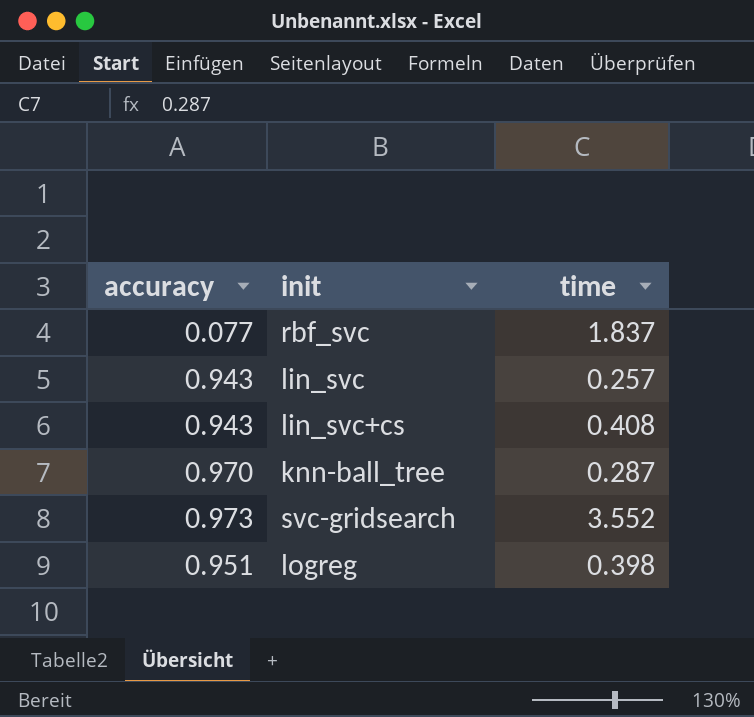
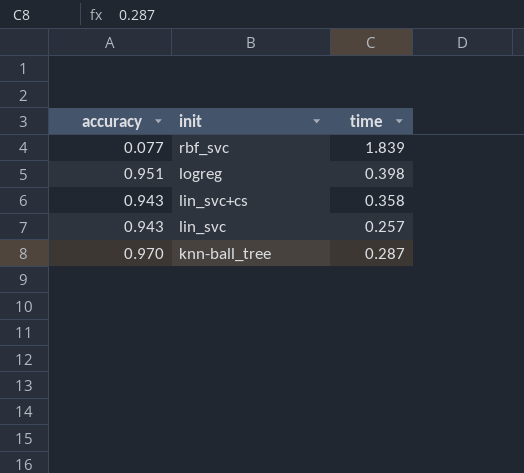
row order: none -> init descending
row svc-gridsearch: 0.973 | 3.552 -> none
rbf_svc | time: 1.837 -> 1.839
lin_svc+cs | time: 0.408 -> 0.358

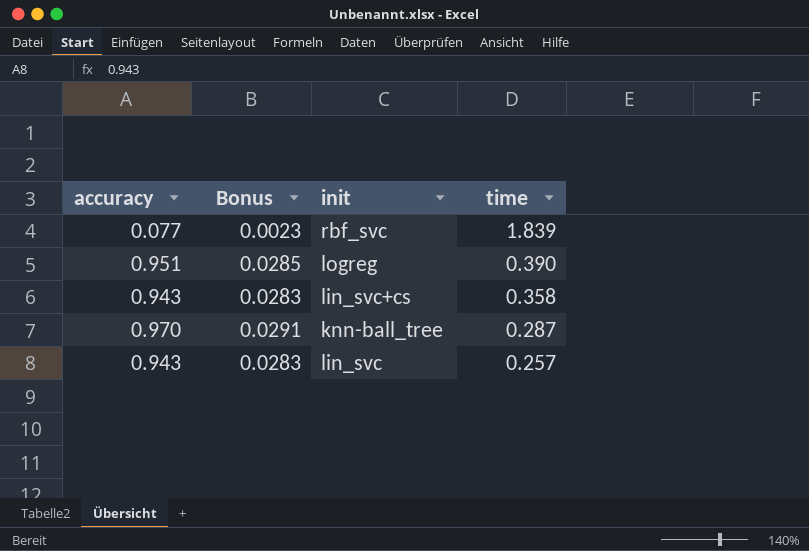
row order: init descending -> time descending
column Bonus | formula: none -> [accuracy] * 0.03
logreg | time: 0.398 -> 0.390

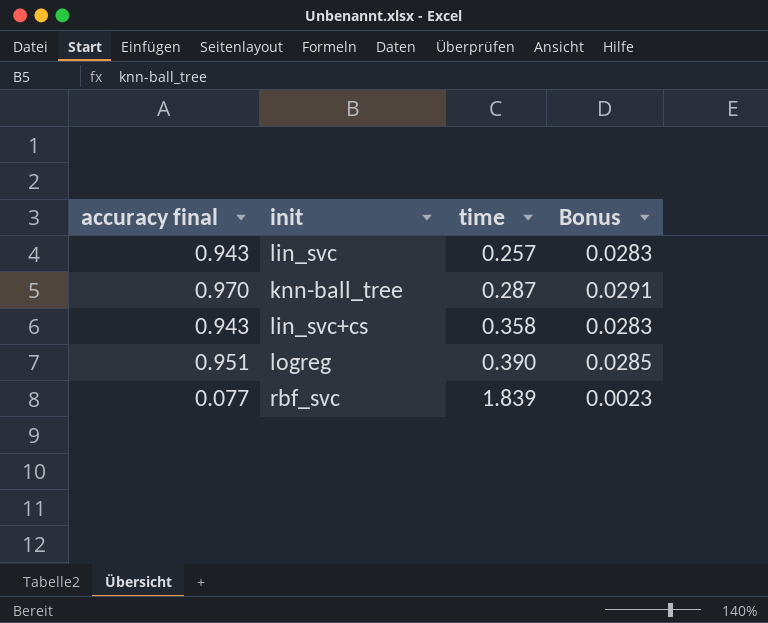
row order: time descending -> time ascending
column name: accuracy -> accuracy final
column Bonus | position: 2 -> 4

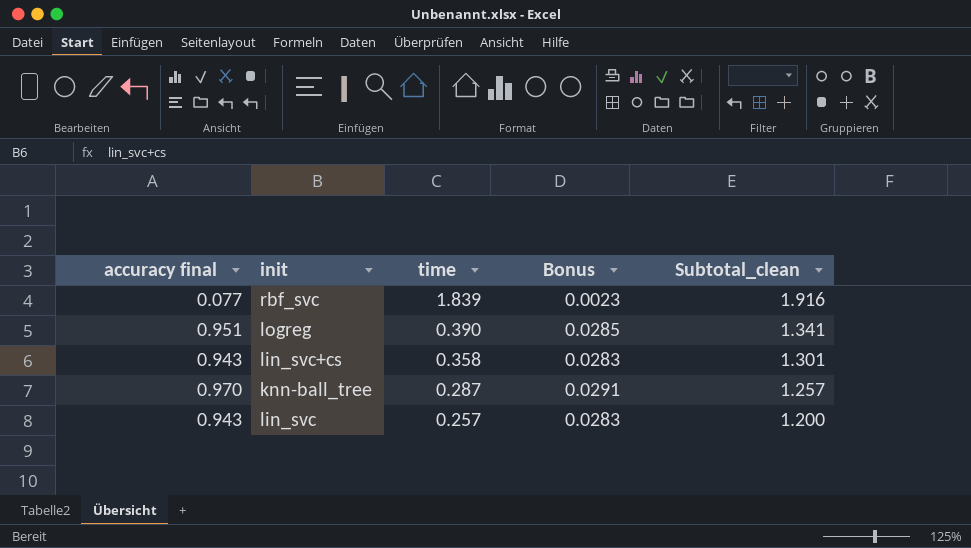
row order: time ascending -> time descending
column Subtotal_clean | formula: none -> [accuracy final] + [time]

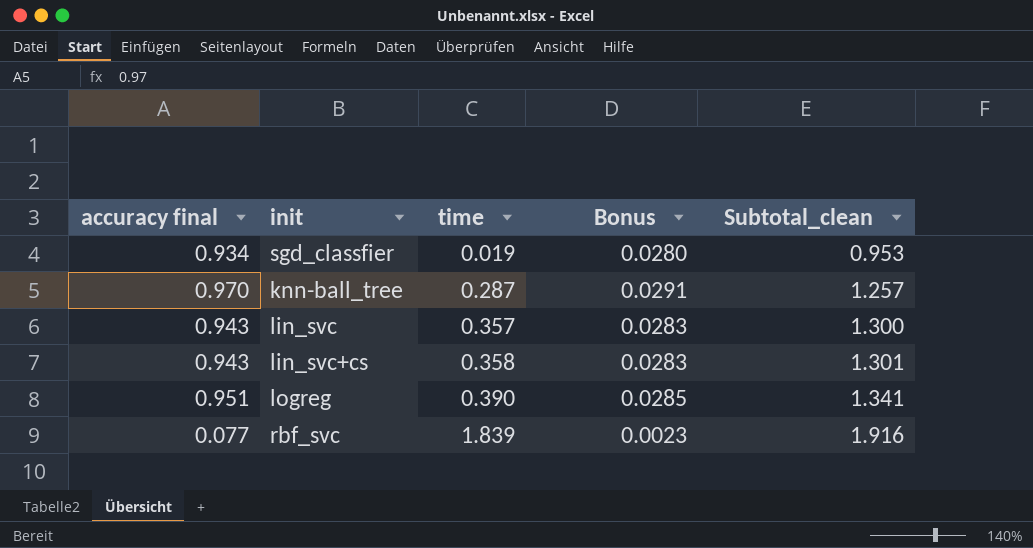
row order: time descending -> time ascending
row sgd_classfier: none -> 0.934 | 0.019 | 0.0280 | 0.953
lin_svc | time: 0.257 -> 0.357
lin_svc | Subtotal_clean: 1.200 -> 1.300

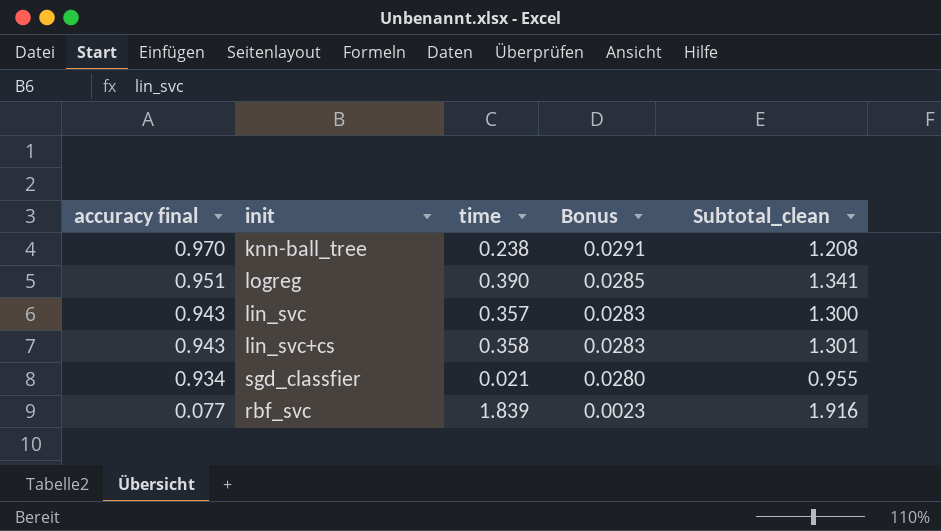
row order: time ascending -> accuracy final descending
knn-ball_tree | time: 0.287 -> 0.238
knn-ball_tree | Subtotal_clean: 1.257 -> 1.208
sgd_classfier | time: 0.019 -> 0.021
sgd_classfier | Subtotal_clean: 0.953 -> 0.955

